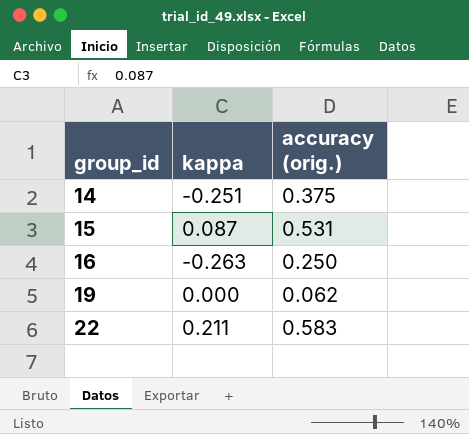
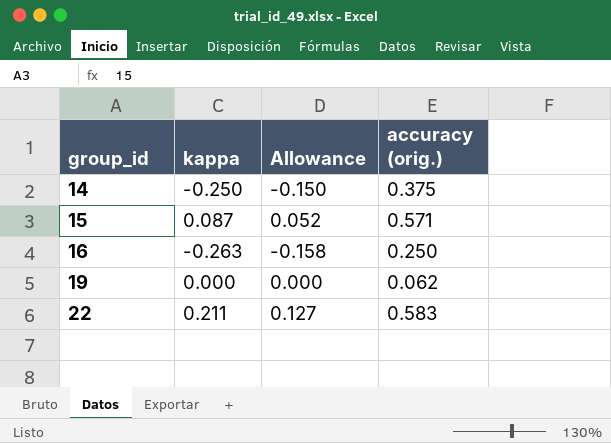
column Allowance | formula: none -> [kappa] * 0.6
14 | kappa: -0.251 -> -0.250
15 | accuracy (orig.): 0.531 -> 0.571

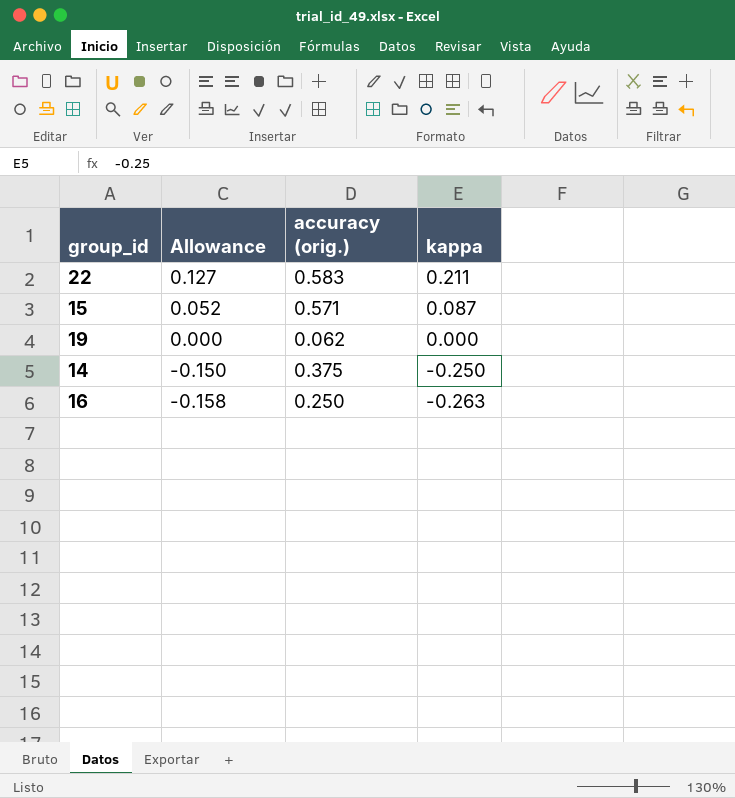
row order: group_id ascending -> Allowance descending
column kappa | position: 2 -> 4

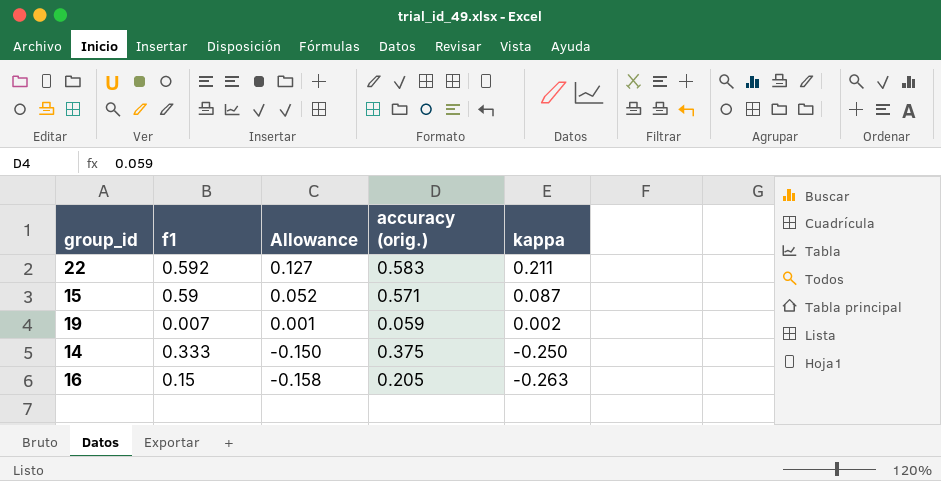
column f1 | position: none -> 2
19 | Allowance: 0.000 -> 0.001
19 | accuracy (orig.): 0.062 -> 0.059
19 | kappa: 0.000 -> 0.002
16 | accuracy (orig.): 0.250 -> 0.205

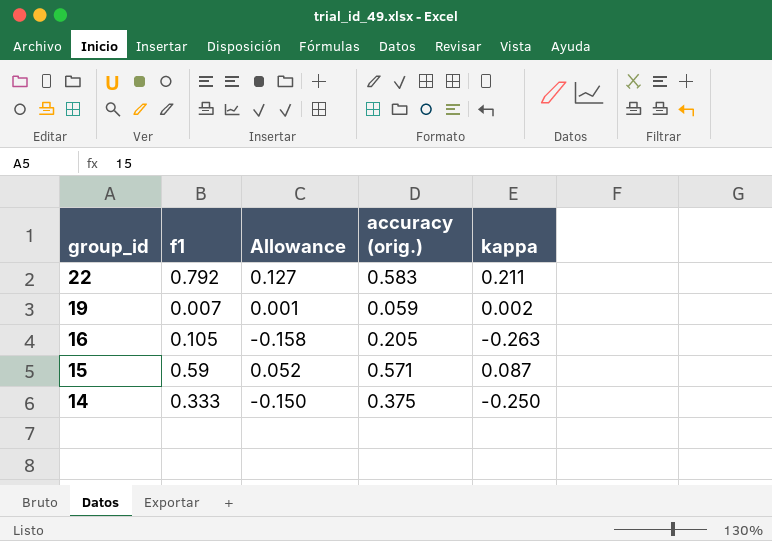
row order: Allowance descending -> group_id descending
22 | f1: 0.592 -> 0.792
16 | f1: 0.15 -> 0.105

